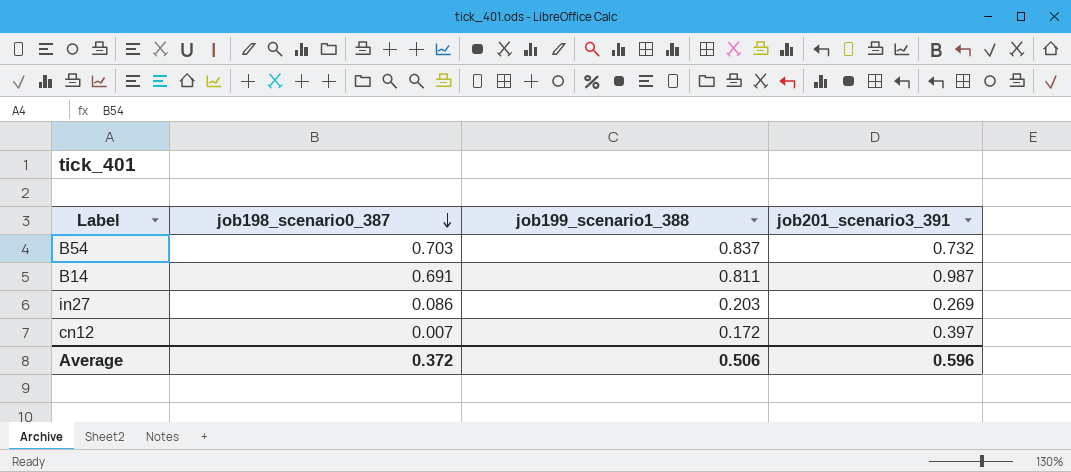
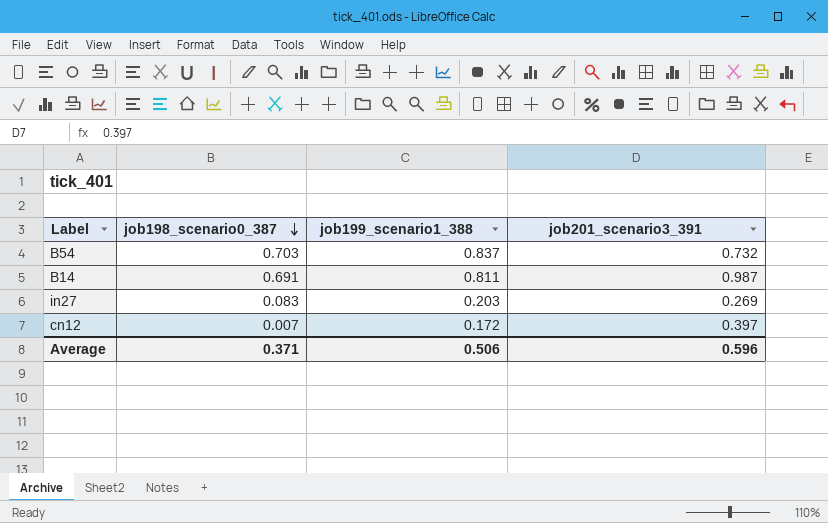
in27 | job198_scenario0_387: 0.086 -> 0.083
Average | job198_scenario0_387: 0.372 -> 0.371

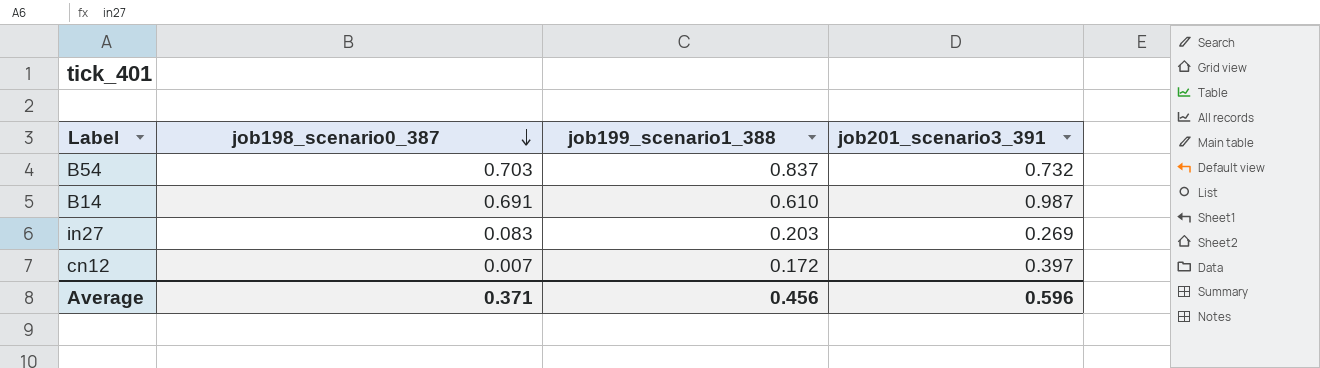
B14 | job199_scenario1_388: 0.811 -> 0.610
Average | job199_scenario1_388: 0.506 -> 0.456

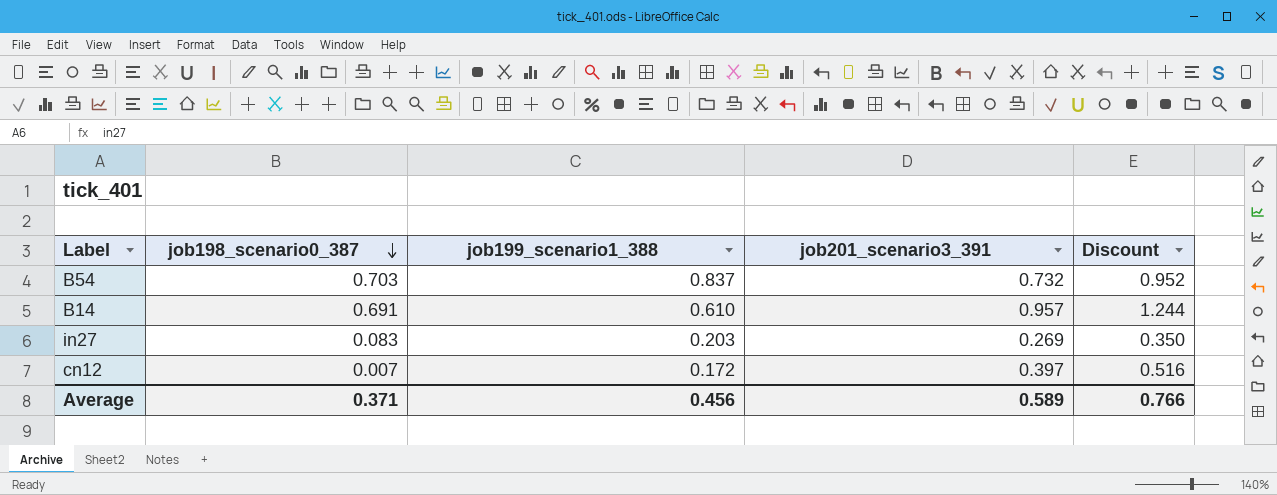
column Discount | formula: none -> [job201_scenario3_391] * 1.3
B14 | job201_scenario3_391: 0.987 -> 0.957
Average | job201_scenario3_391: 0.596 -> 0.589

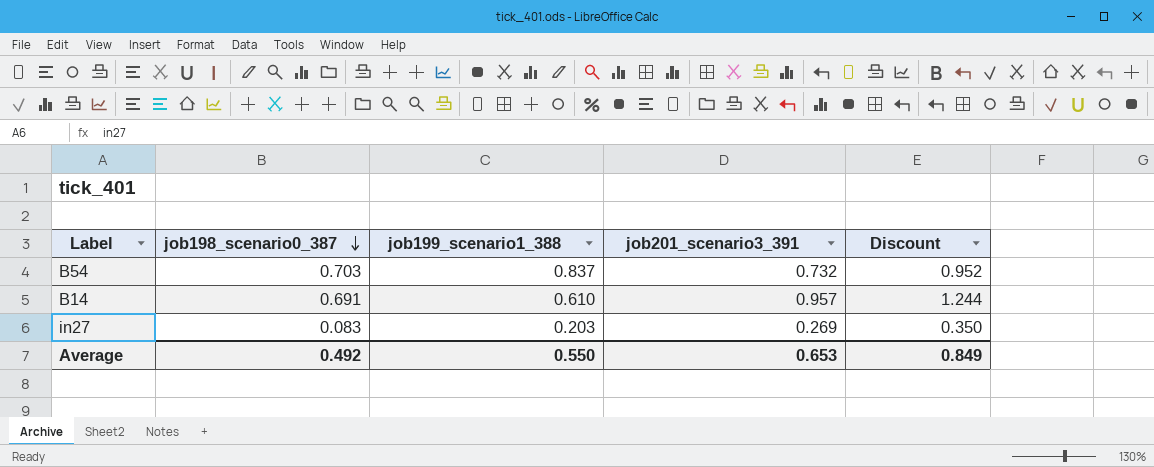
row cn12: 0.007 | 0.172 | 0.397 | 0.516 -> none
Average | job198_scenario0_387: 0.371 -> 0.492
Average | job199_scenario1_388: 0.456 -> 0.550
Average | job201_scenario3_391: 0.589 -> 0.653
Average | Discount: 0.766 -> 0.849

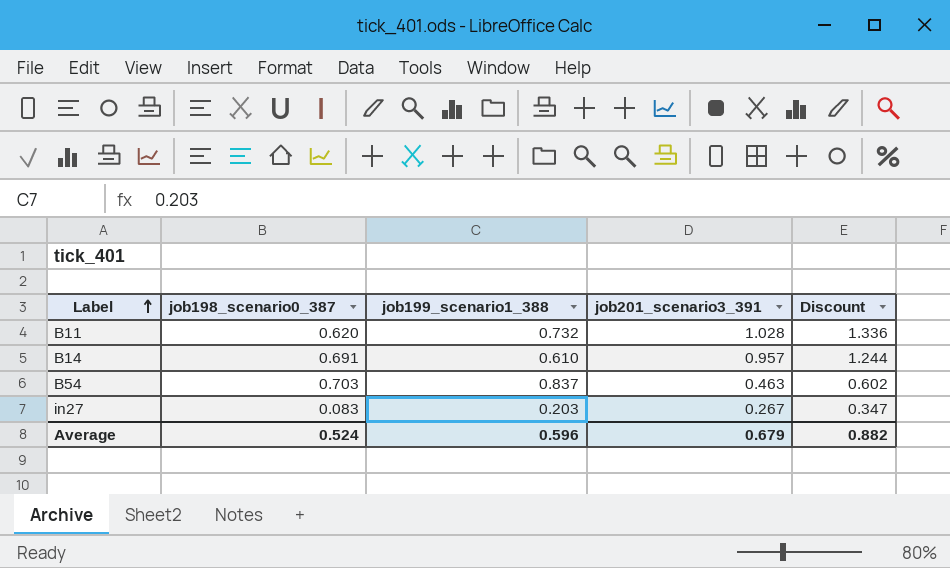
row order: job198_scenario0_387 descending -> Label ascending
row B11: none -> 0.620 | 0.732 | 1.028 | 1.336
B54 | job201_scenario3_391: 0.732 -> 0.463
B54 | Discount: 0.952 -> 0.602
in27 | job201_scenario3_391: 0.269 -> 0.267
in27 | Discount: 0.350 -> 0.347
Average | job198_scenario0_387: 0.492 -> 0.524
Average | job199_scenario1_388: 0.550 -> 0.596
Average | job201_scenario3_391: 0.653 -> 0.679
Average | Discount: 0.849 -> 0.882

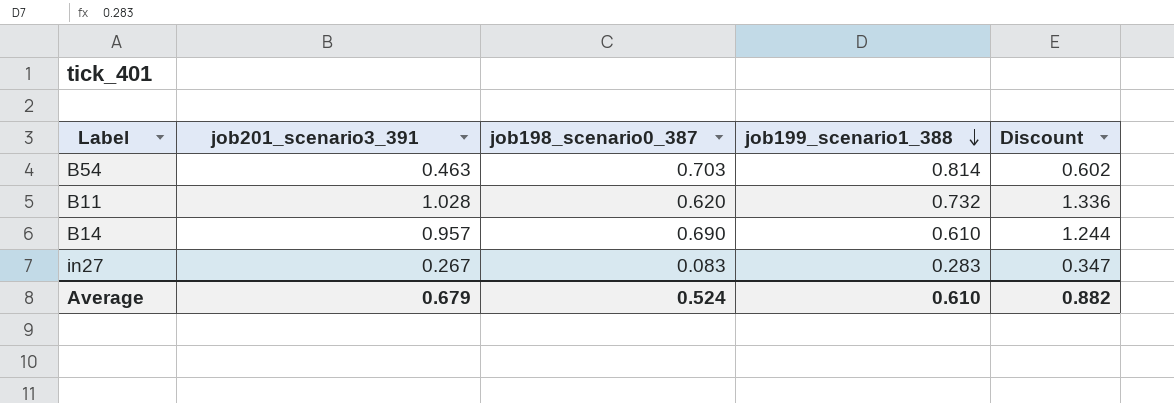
row order: Label ascending -> job199_scenario1_388 descending
column job201_scenario3_391 | position: 4 -> 2
B54 | job199_scenario1_388: 0.837 -> 0.814
B14 | job198_scenario0_387: 0.691 -> 0.690
in27 | job199_scenario1_388: 0.203 -> 0.283
Average | job199_scenario1_388: 0.596 -> 0.610

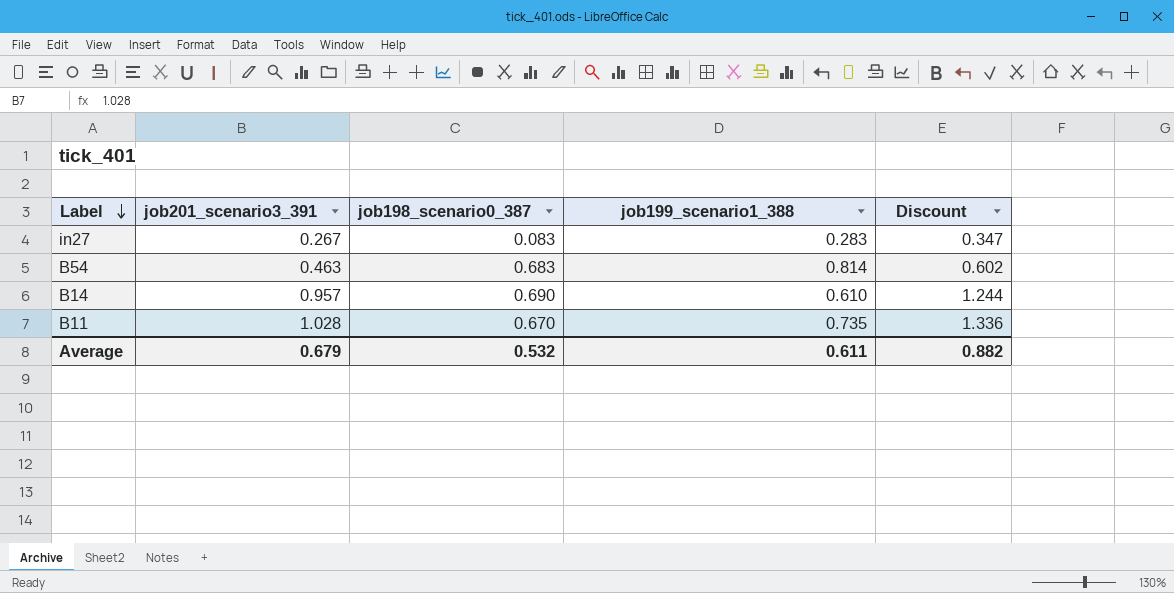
row order: job199_scenario1_388 descending -> Label descending
B54 | job198_scenario0_387: 0.703 -> 0.683
B11 | job198_scenario0_387: 0.620 -> 0.670
B11 | job199_scenario1_388: 0.732 -> 0.735
Average | job198_scenario0_387: 0.524 -> 0.532
Average | job199_scenario1_388: 0.610 -> 0.611

